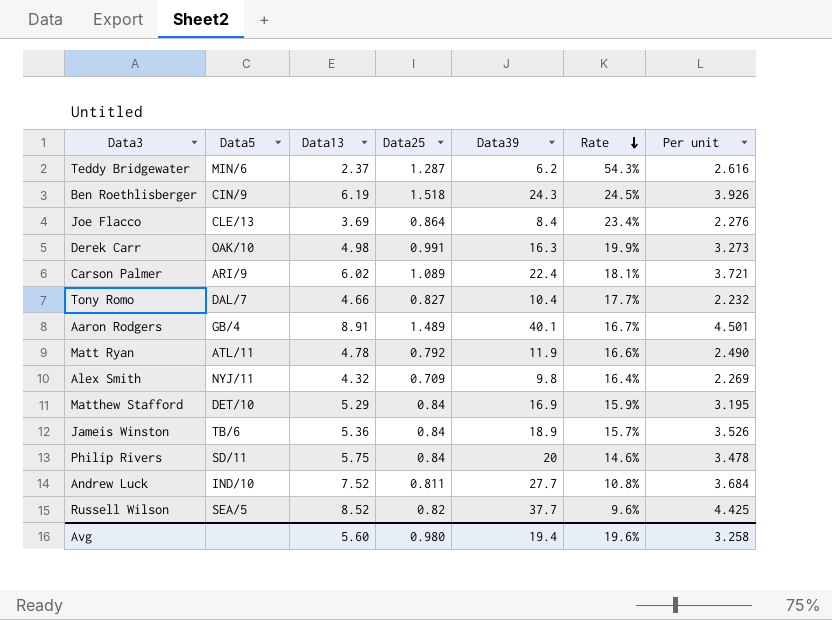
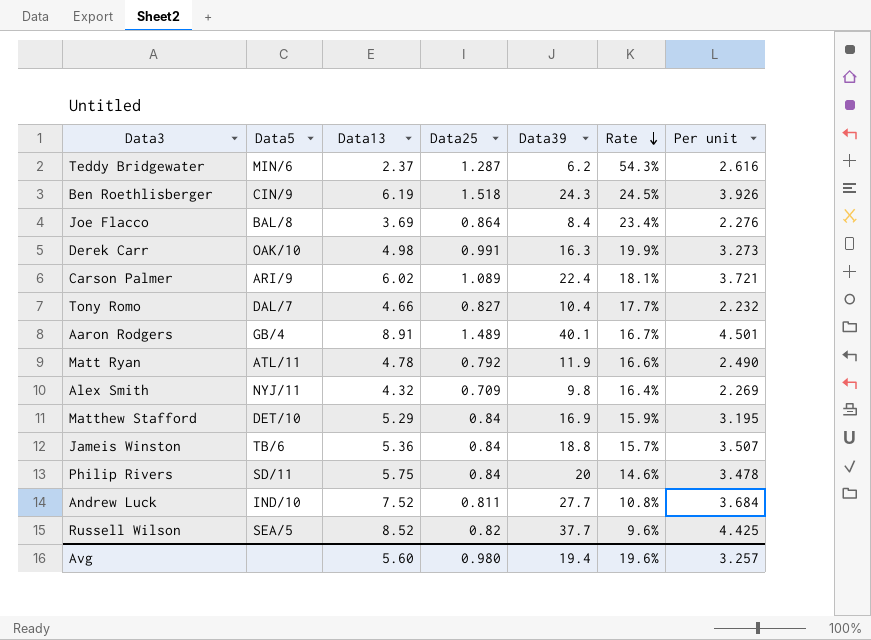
Joe Flacco | Data5: CLE/13 -> BAL/8
Jameis Winston | Data39: 18.9 -> 18.8
Jameis Winston | Per unit: 3.526 -> 3.507
Avg | Per unit: 3.258 -> 3.257

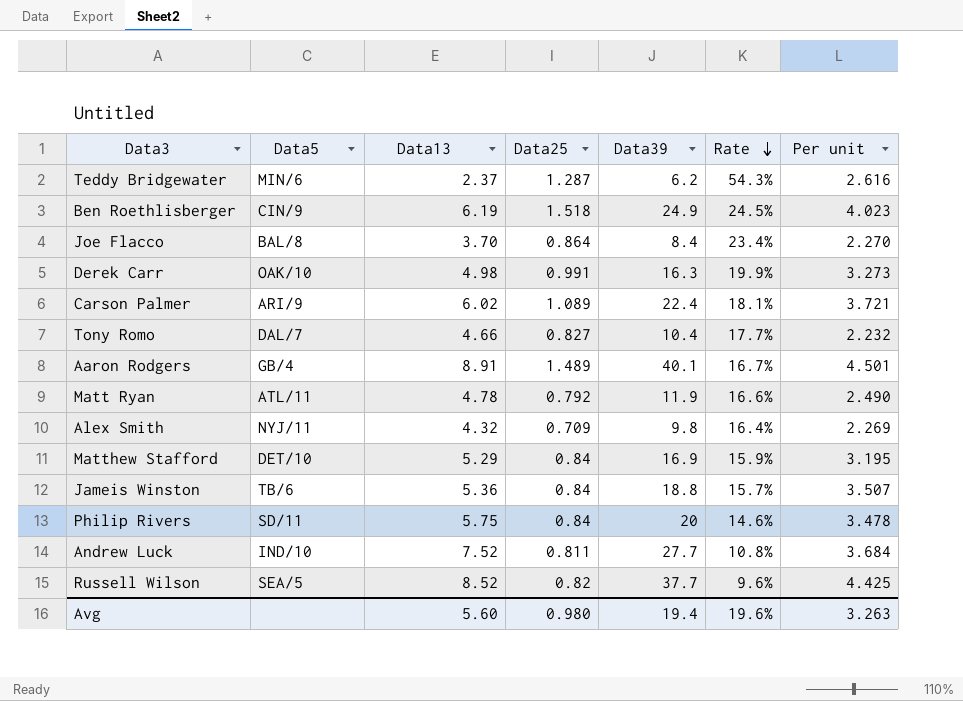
Ben Roethlisberger | Data39: 24.3 -> 24.9
Ben Roethlisberger | Per unit: 3.926 -> 4.023
Joe Flacco | Data13: 3.69 -> 3.70
Joe Flacco | Per unit: 2.276 -> 2.270
Avg | Per unit: 3.257 -> 3.263

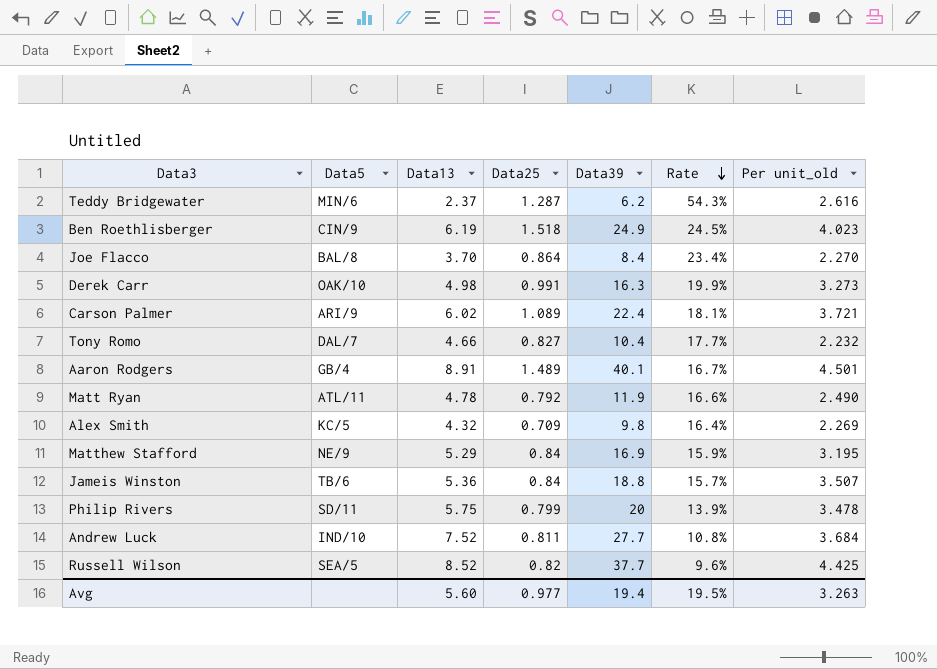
column name: Per unit -> Per unit_old
Alex Smith | Data5: NYJ/11 -> KC/5
Matthew Stafford | Data5: DET/10 -> NE/9
Philip Rivers | Data25: 0.84 -> 0.799
Philip Rivers | Rate: 14.6% -> 13.9%
Avg | Data25: 0.980 -> 0.977
Avg | Rate: 19.6% -> 19.5%

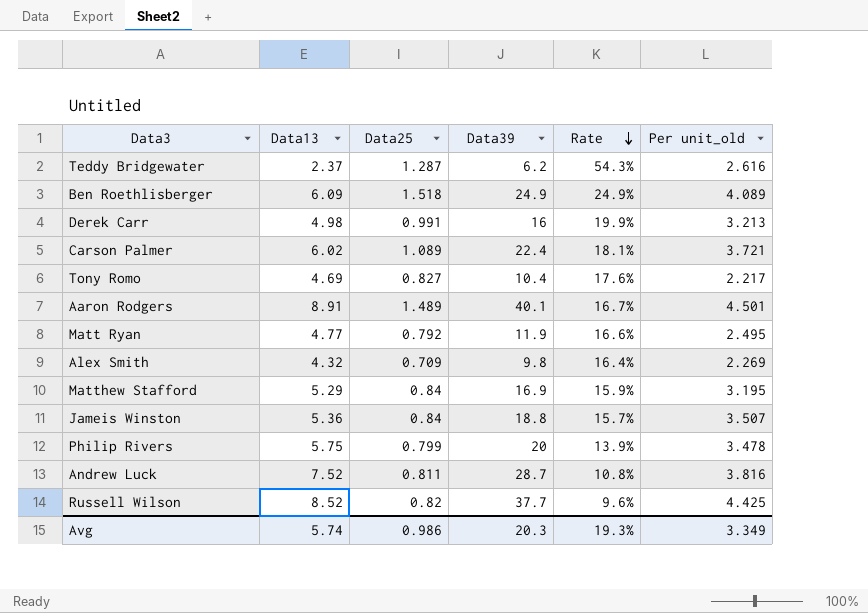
column Data5 | position: 2 -> none
row Joe Flacco: BAL/8 | 3.70 | 0.864 | 8.4 | 23.4% | 2.270 -> none
Ben Roethlisberger | Data13: 6.19 -> 6.09
Ben Roethlisberger | Rate: 24.5% -> 24.9%
Ben Roethlisberger | Per unit_old: 4.023 -> 4.089
Derek Carr | Data39: 16.3 -> 16
Derek Carr | Per unit_old: 3.273 -> 3.213
Tony Romo | Data13: 4.66 -> 4.69
Tony Romo | Rate: 17.7% -> 17.6%
Tony Romo | Per unit_old: 2.232 -> 2.217
Matt Ryan | Data13: 4.78 -> 4.77
Matt Ryan | Per unit_old: 2.490 -> 2.495
Andrew Luck | Data39: 27.7 -> 28.7
Andrew Luck | Per unit_old: 3.684 -> 3.816
Avg | Data13: 5.60 -> 5.74
Avg | Data25: 0.977 -> 0.986
Avg | Data39: 19.4 -> 20.3
Avg | Rate: 19.5% -> 19.3%
Avg | Per unit_old: 3.263 -> 3.349

